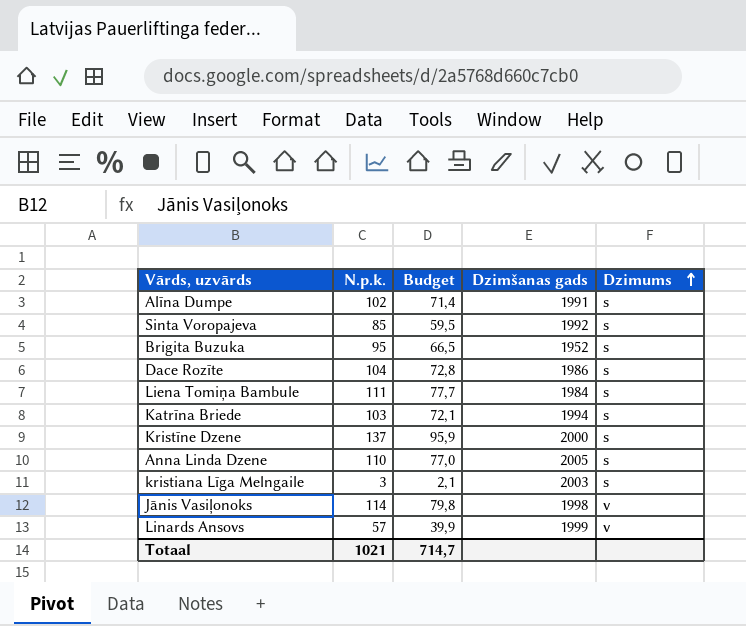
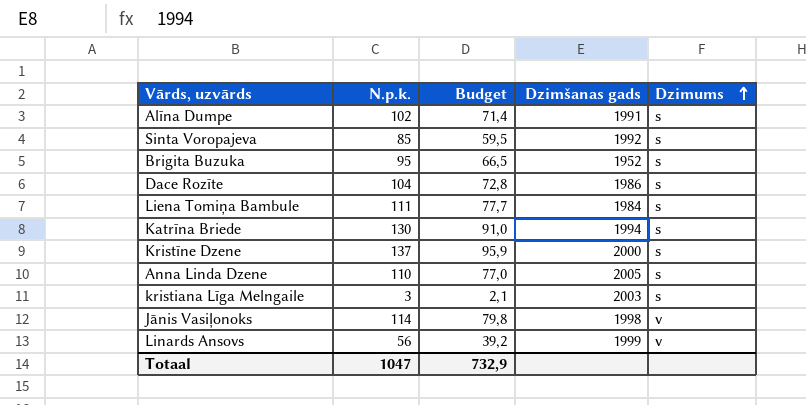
Katrīna Briede | N.p.k.: 103 -> 130
Katrīna Briede | Budget: 72,1 -> 91,0
Linards Ansovs | N.p.k.: 57 -> 56
Linards Ansovs | Budget: 39,9 -> 39,2
Totaal | N.p.k.: 1021 -> 1047
Totaal | Budget: 714,7 -> 732,9

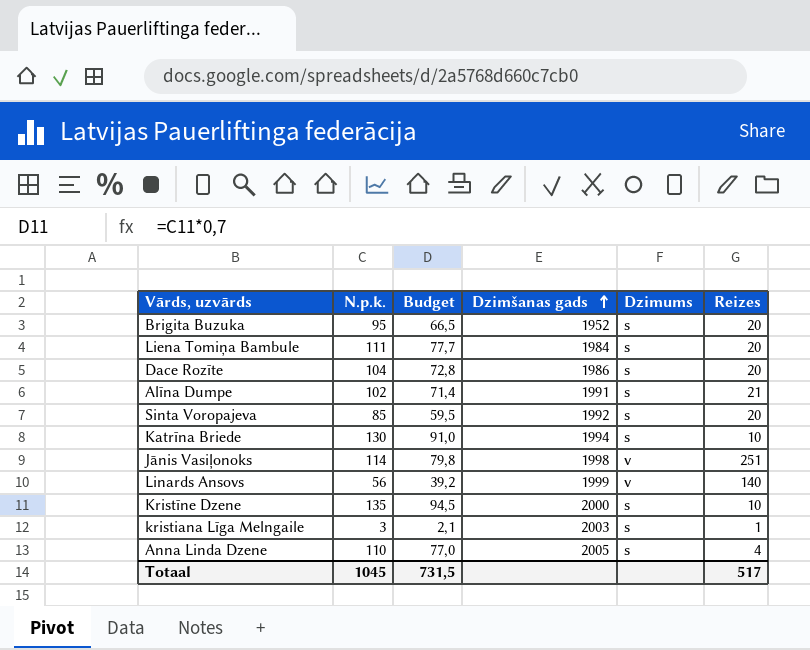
row order: Dzimums ascending -> Dzimšanas gads ascending
column Reizes | position: none -> 6
Kristīne Dzene | N.p.k.: 137 -> 135
Kristīne Dzene | Budget: 95,9 -> 94,5
Totaal | N.p.k.: 1047 -> 1045
Totaal | Budget: 732,9 -> 731,5

